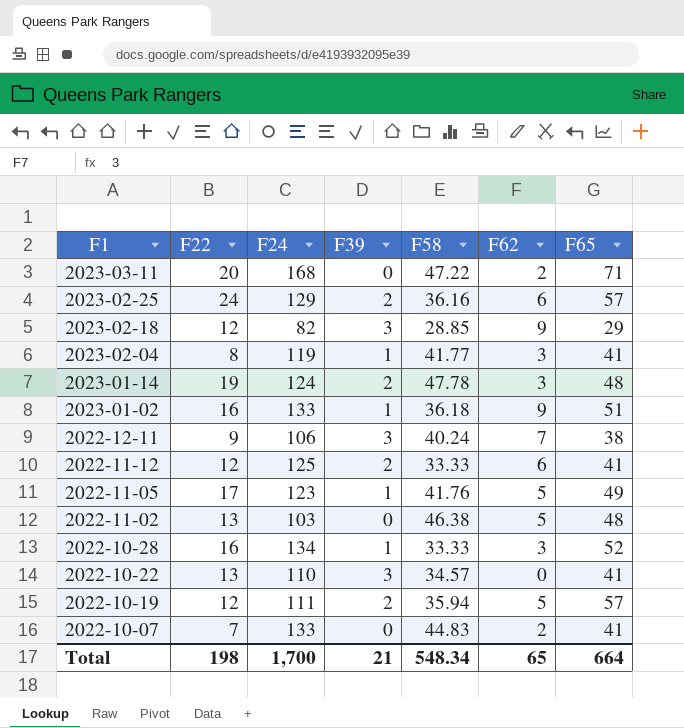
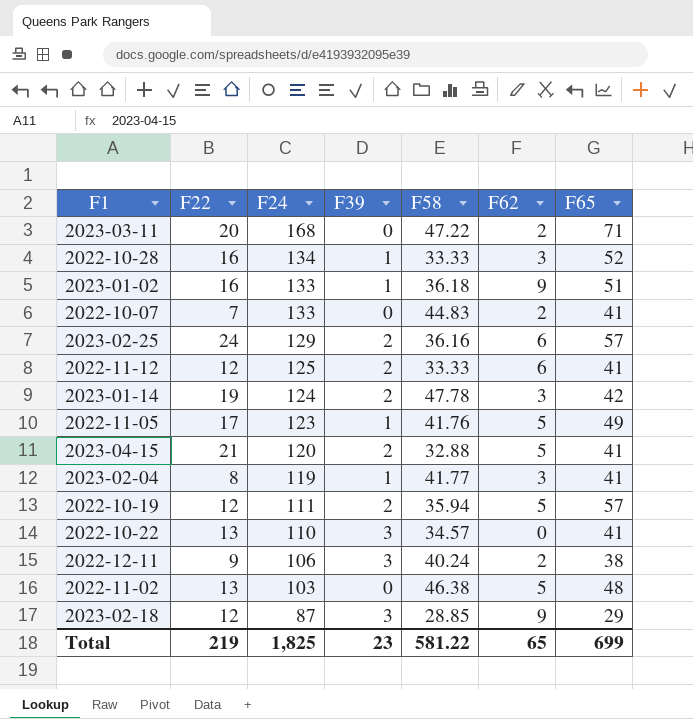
row order: F1 descending -> F24 descending
2023-01-14 | F65: 48 -> 42
row 2023-04-15: none -> 21 | 120 | 2 | 32.88 | 5 | 41
2022-12-11 | F62: 7 -> 2
2023-02-18 | F24: 82 -> 87
Total | F22: 198 -> 219
Total | F24: 1,700 -> 1,825
Total | F39: 21 -> 23
Total | F58: 548.34 -> 581.22
Total | F65: 664 -> 699

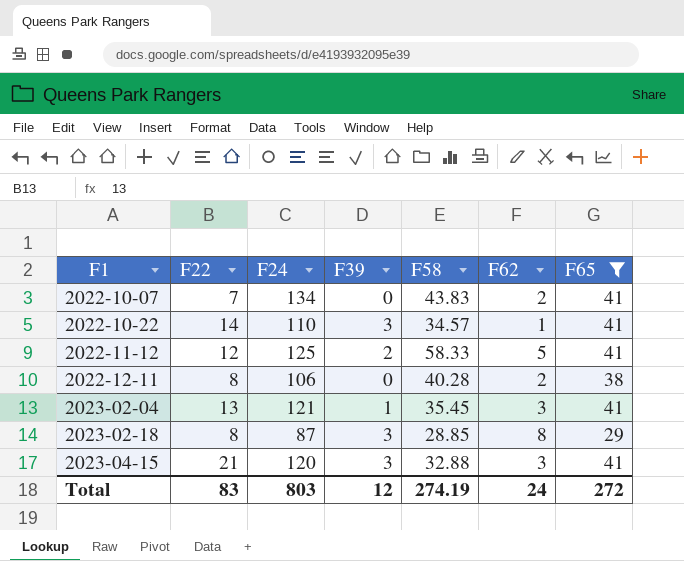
filter: none -> F65 <= 41
row order: F24 descending -> F1 ascending
2022-10-07 | F24: 133 -> 134
2022-10-07 | F58: 44.83 -> 43.83
2022-10-22 | F22: 13 -> 14
2022-10-22 | F62: 0 -> 1
2022-11-12 | F58: 33.33 -> 58.33
2022-11-12 | F62: 6 -> 5
2022-12-11 | F22: 9 -> 8
2022-12-11 | F39: 3 -> 0
2022-12-11 | F58: 40.24 -> 40.28
2023-02-04 | F22: 8 -> 13
2023-02-04 | F24: 119 -> 121
2023-02-04 | F58: 41.77 -> 35.45
2023-02-18 | F22: 12 -> 8
2023-02-18 | F62: 9 -> 8
2023-04-15 | F39: 2 -> 3
2023-04-15 | F62: 5 -> 3
Total | F22: 219 -> 83
Total | F24: 1,825 -> 803
Total | F39: 23 -> 12
Total | F58: 581.22 -> 274.19
Total | F62: 65 -> 24
Total | F65: 699 -> 272

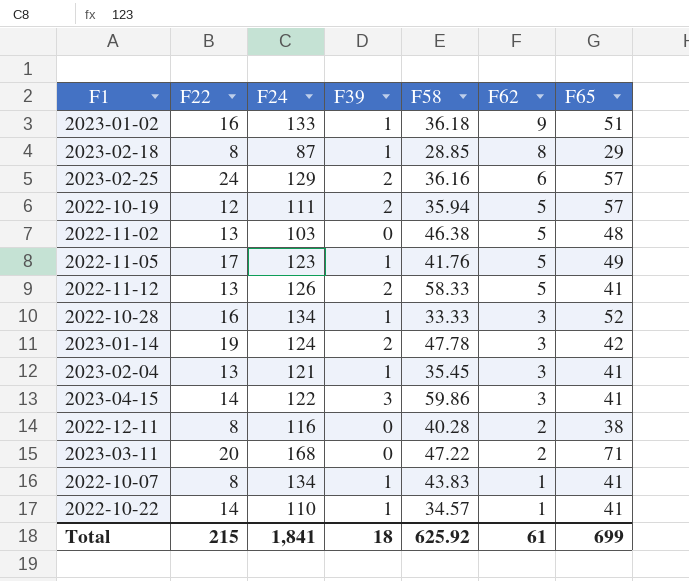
filter: F65 <= 41 -> none
row order: F1 ascending -> F62 descending
2023-02-18 | F39: 3 -> 1
2022-11-12 | F22: 12 -> 13
2022-11-12 | F24: 125 -> 126
2023-04-15 | F22: 21 -> 14
2023-04-15 | F24: 120 -> 122
2023-04-15 | F58: 32.88 -> 59.86
2022-12-11 | F24: 106 -> 116
2022-10-07 | F22: 7 -> 8
2022-10-07 | F39: 0 -> 1
2022-10-07 | F62: 2 -> 1
2022-10-22 | F39: 3 -> 1
Total | F22: 83 -> 215
Total | F24: 803 -> 1,841
Total | F39: 12 -> 18
Total | F58: 274.19 -> 625.92
Total | F62: 24 -> 61
Total | F65: 272 -> 699

